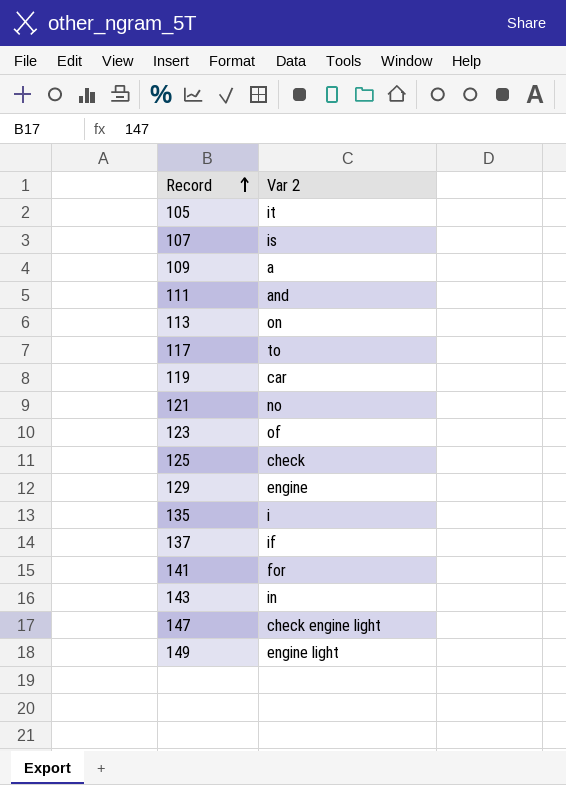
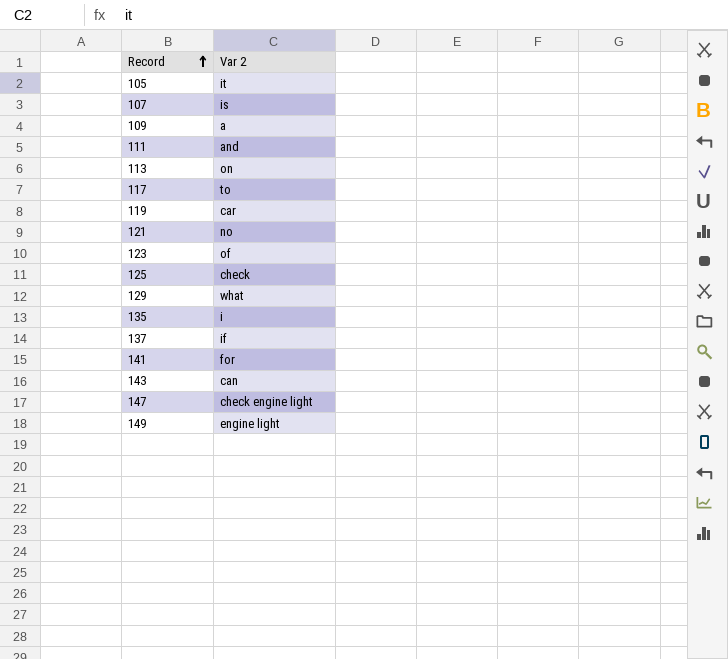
129 | Var 2: engine -> what
143 | Var 2: in -> can

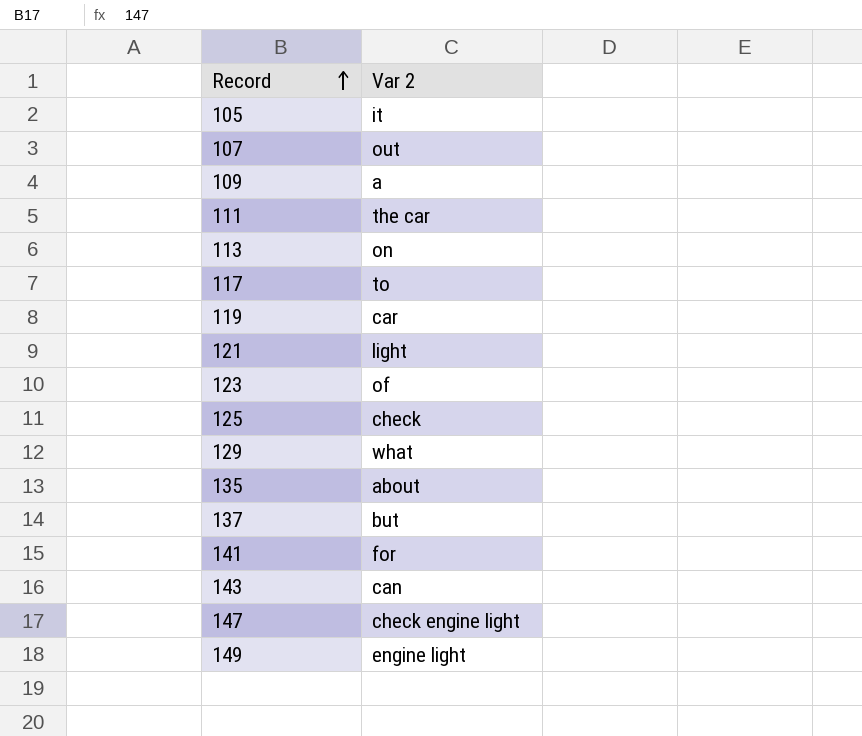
107 | Var 2: is -> out
111 | Var 2: and -> the car
121 | Var 2: no -> light
135 | Var 2: i -> about
137 | Var 2: if -> but

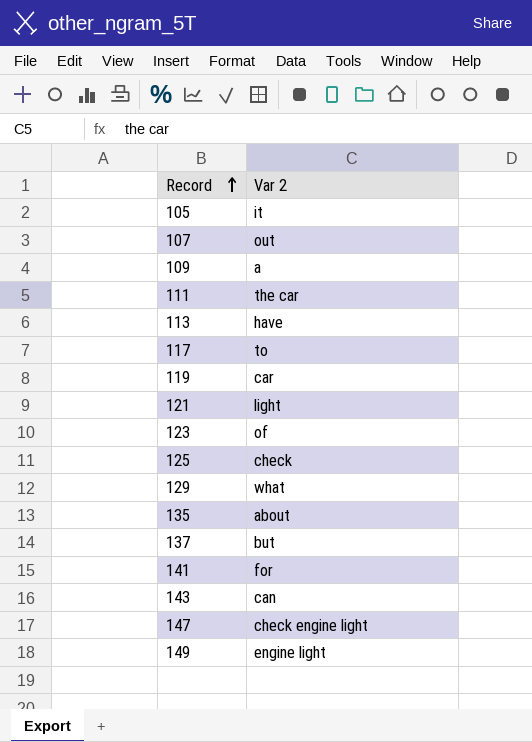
113 | Var 2: on -> have

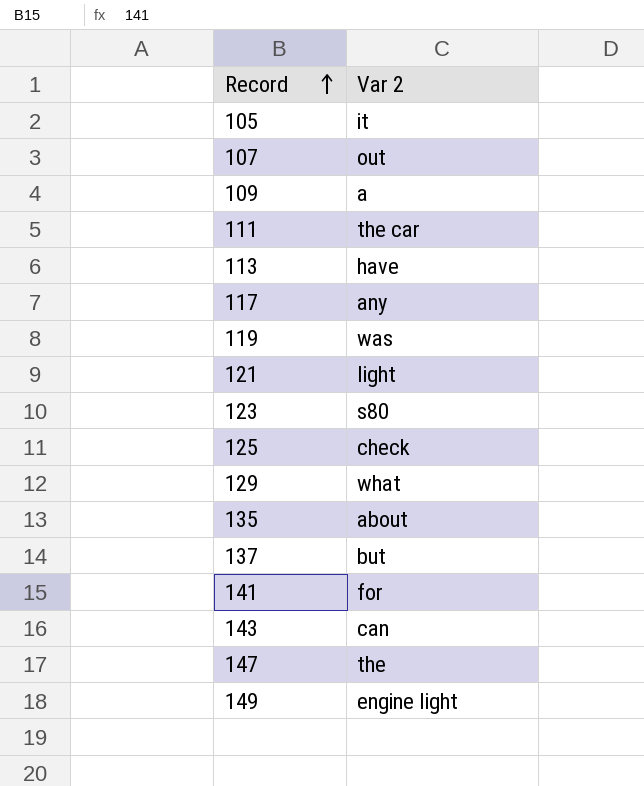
117 | Var 2: to -> any
119 | Var 2: car -> was
123 | Var 2: of -> s80
147 | Var 2: check engine light -> the

